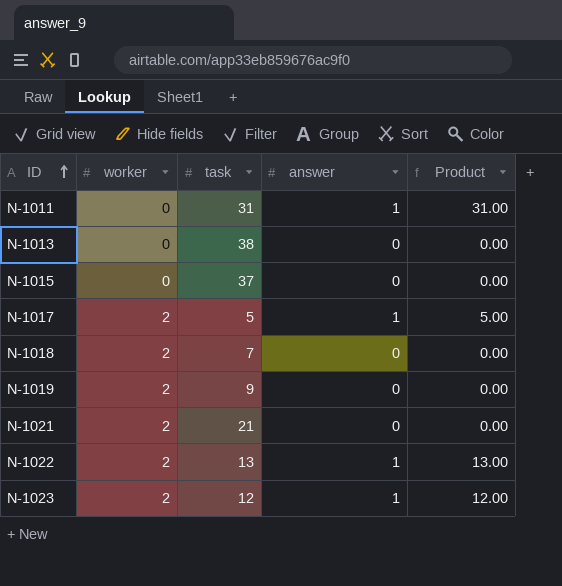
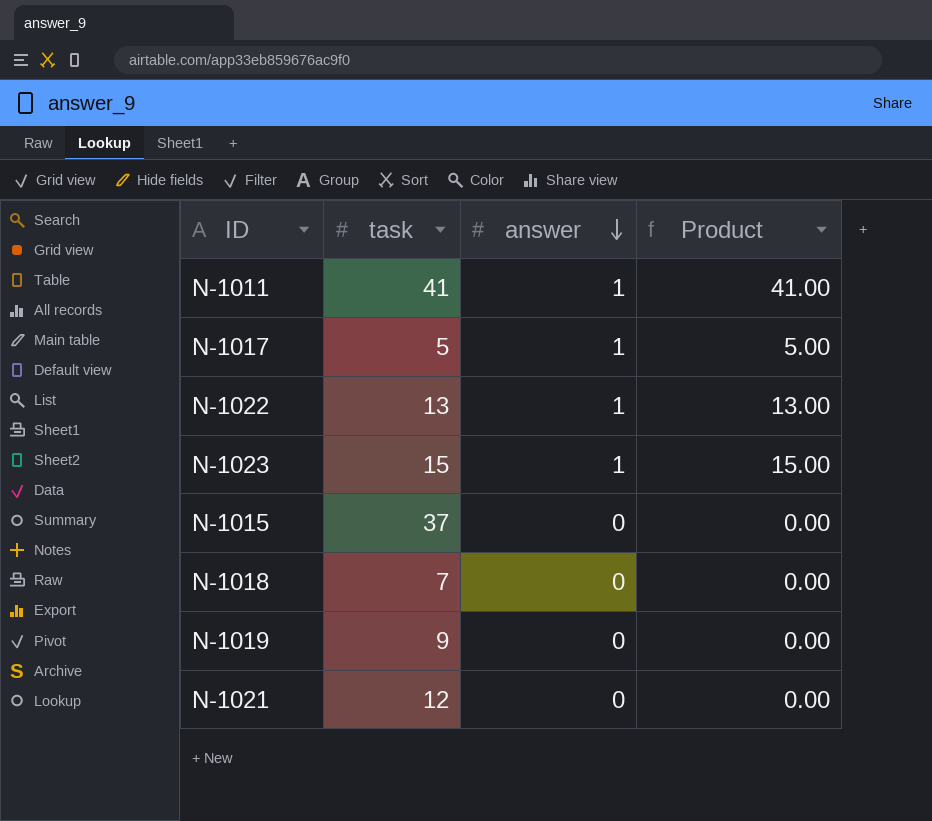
row order: ID ascending -> answer descending
column worker | position: 2 -> none
row N-1013: 0 | 38 | 0 | 0.00 -> none
N-1011 | task: 31 -> 41
N-1011 | Product: 31.00 -> 41.00
N-1023 | task: 12 -> 15
N-1023 | Product: 12.00 -> 15.00
N-1021 | task: 21 -> 12

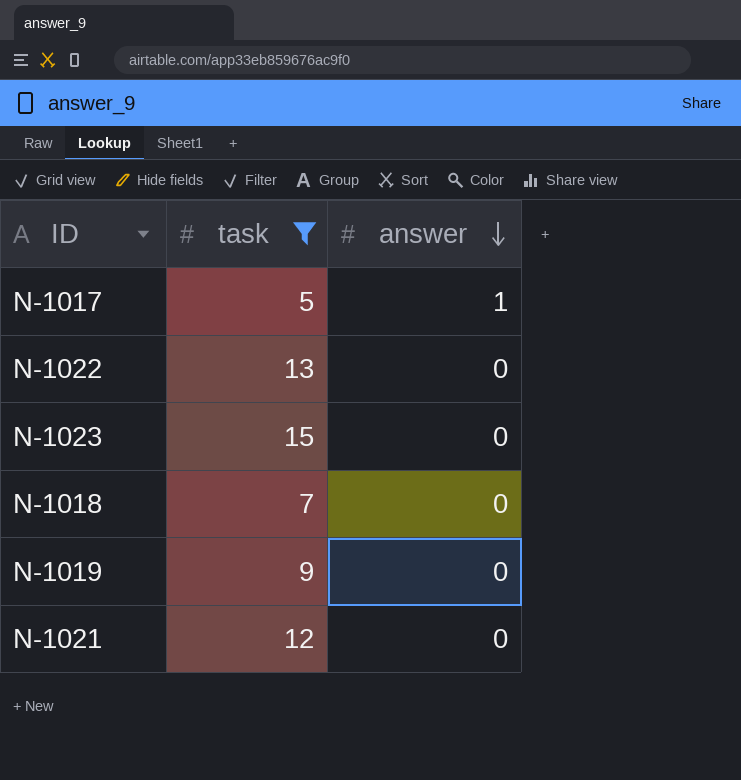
filter: none -> task <= 15
column Product | formula: [task] * [answer] -> none
N-1022 | answer: 1 -> 0
N-1023 | answer: 1 -> 0

